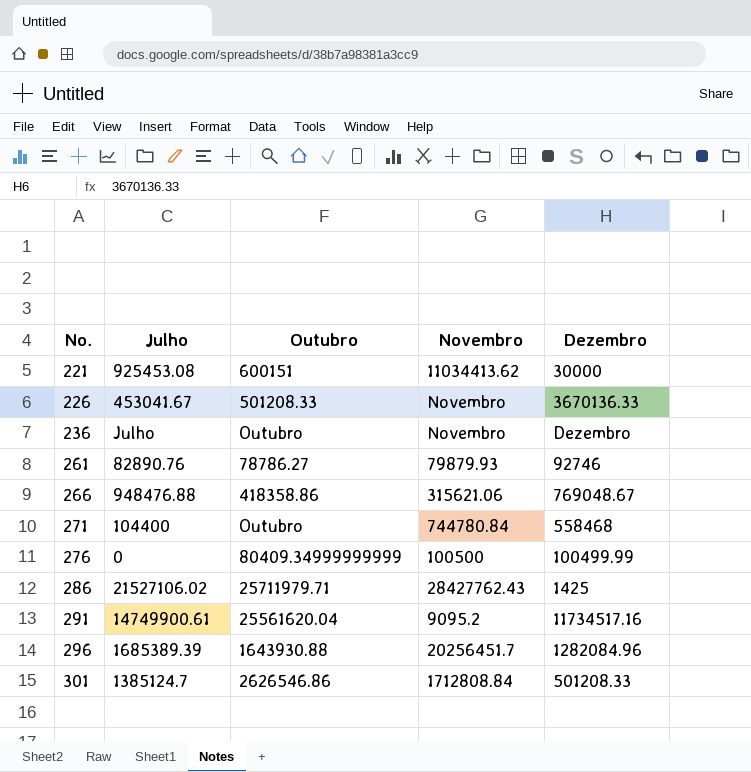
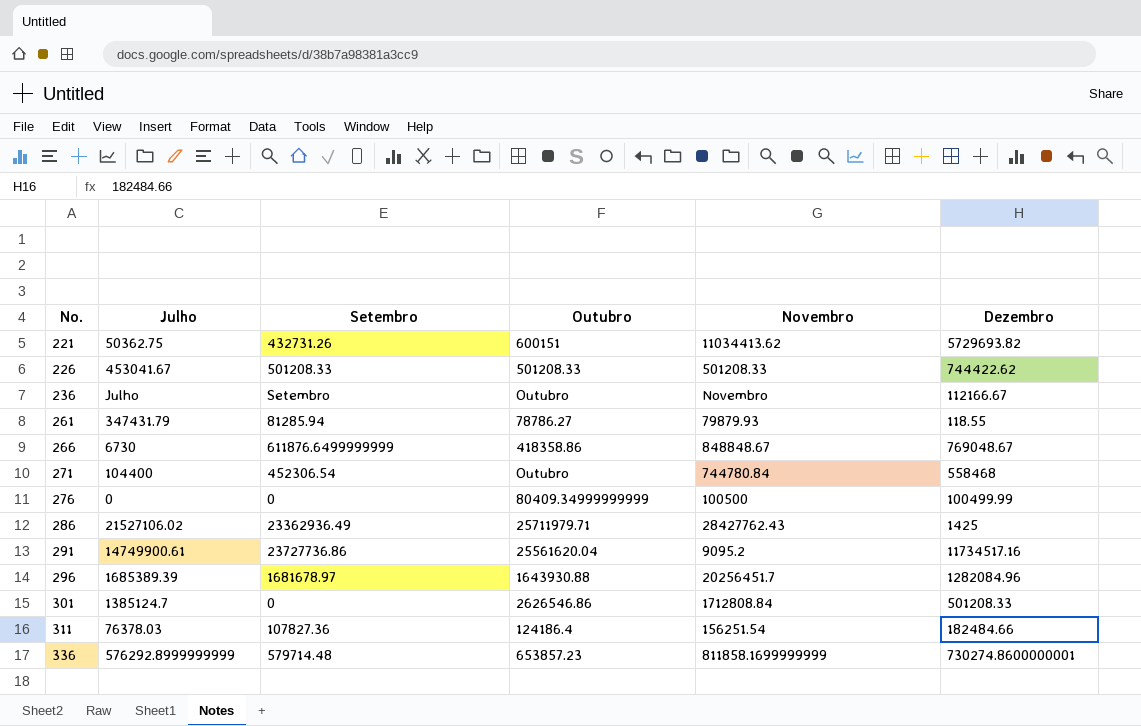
column Setembro | position: none -> 3
221 | Julho: 925453.08 -> 50362.75
221 | Dezembro: 30000 -> 5729693.82
226 | Novembro: Novembro -> 501208.33
226 | Dezembro: 3670136.33 -> 744422.62
236 | Dezembro: Dezembro -> 112166.67
261 | Julho: 82890.76 -> 347431.79
261 | Dezembro: 92746 -> 118.55
266 | Julho: 948476.88 -> 6730
266 | Novembro: 315621.06 -> 848848.67
row 311: none -> 76378.03 | 107827.36 | 124186.4 | 156251.54 | 182484.66
row 336: none -> 576292.8999999999 | 579714.48 | 653857.23 | 811858.1699999999 | 730274.8600000001

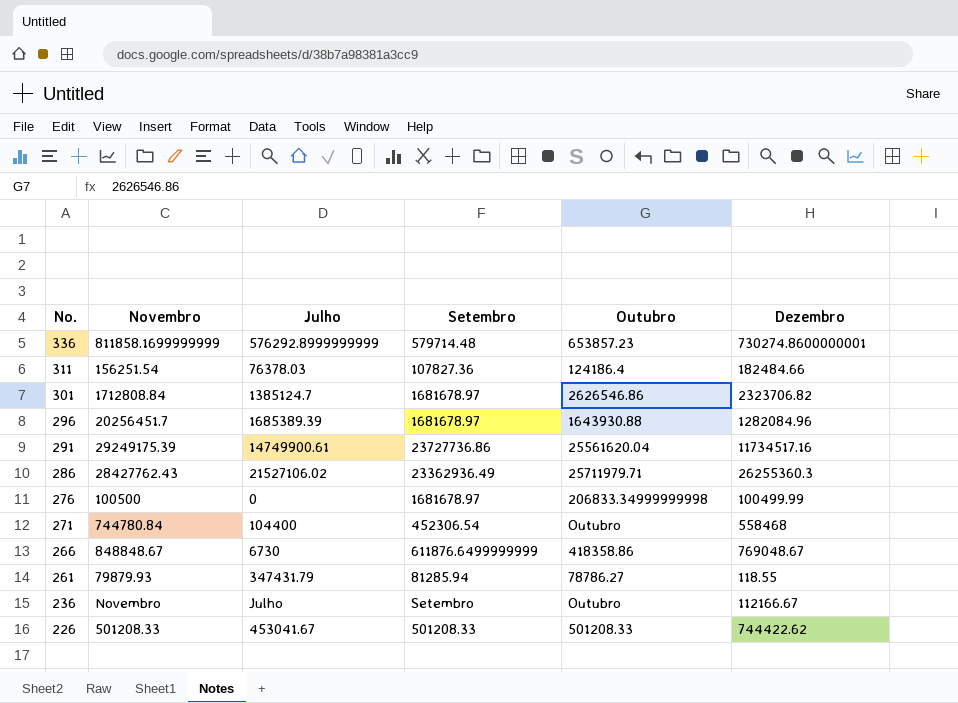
row order: No. ascending -> No. descending
column Novembro | position: 5 -> 2
row 221: 50362.75 | 432731.26 | 600151 | 11034413.62 | 5729693.82 -> none
301 | Setembro: 0 -> 1681678.97
301 | Dezembro: 501208.33 -> 2323706.82
291 | Novembro: 9095.2 -> 29249175.39
286 | Dezembro: 1425 -> 26255360.3
276 | Setembro: 0 -> 1681678.97
276 | Outubro: 80409.34999999999 -> 206833.34999999998

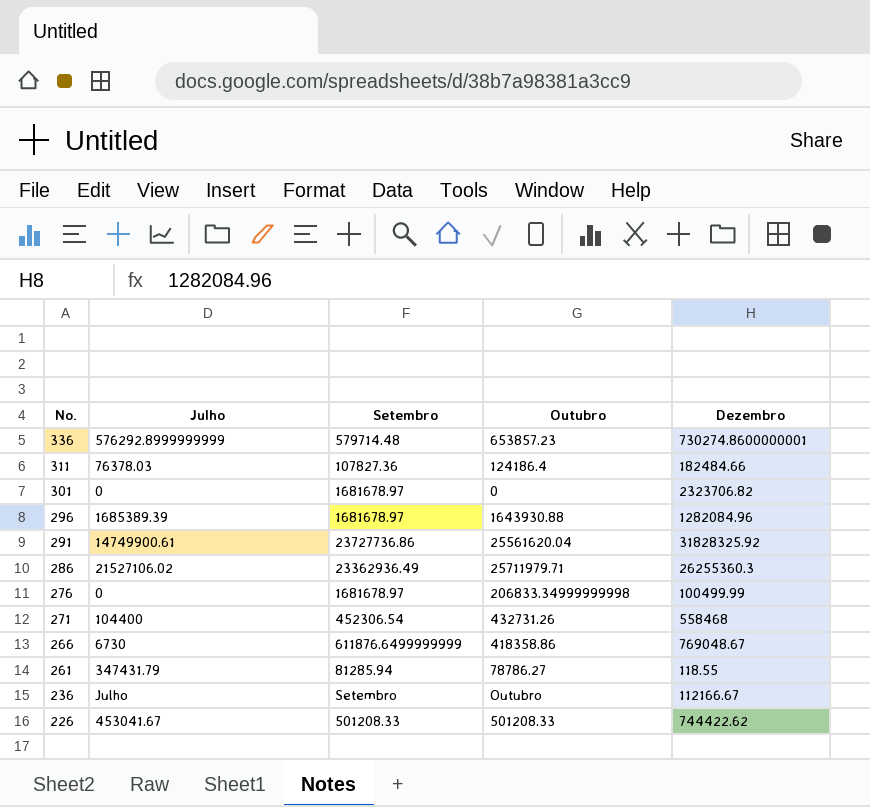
column Novembro | position: 2 -> none
301 | Julho: 1385124.7 -> 0
301 | Outubro: 2626546.86 -> 0
291 | Dezembro: 11734517.16 -> 31828325.92
271 | Outubro: Outubro -> 432731.26

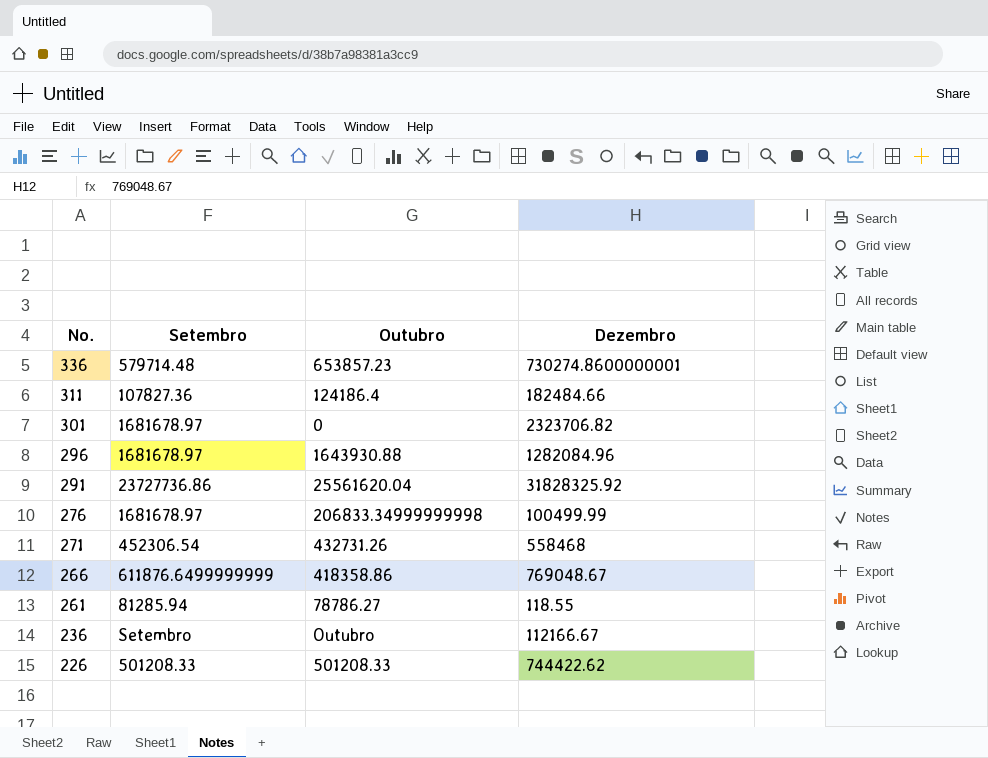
column Julho | position: 2 -> none
row 286: 21527106.02 | 23362936.49 | 25711979.71 | 26255360.3 -> none

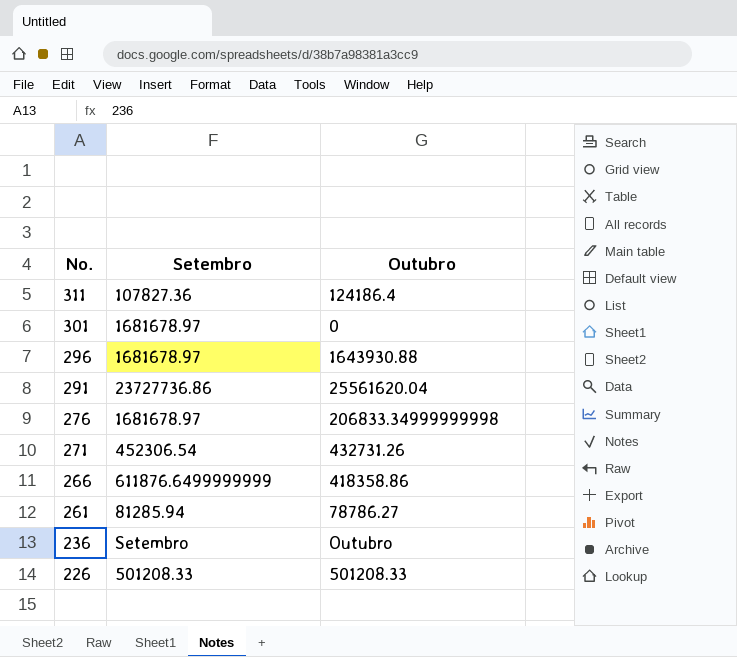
column Dezembro | position: 4 -> none
row 336: 579714.48 | 653857.23 | 730274.8600000001 -> none

